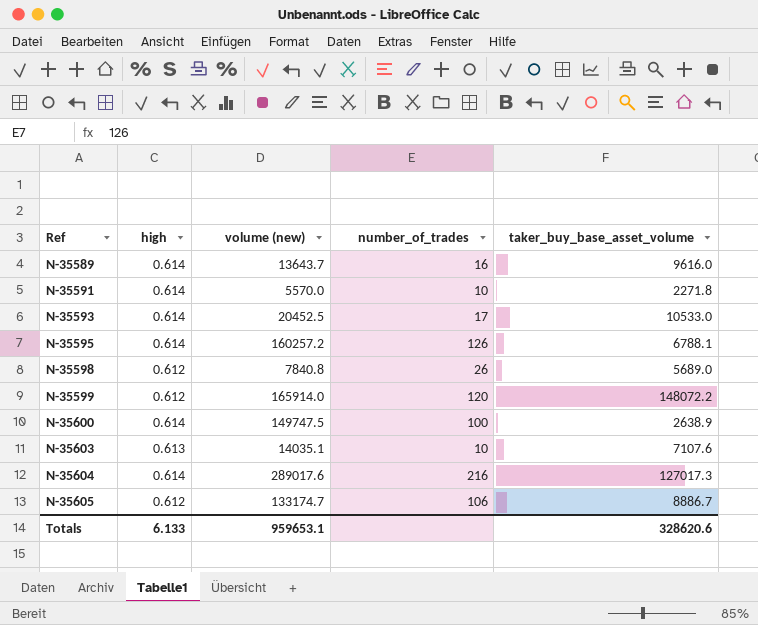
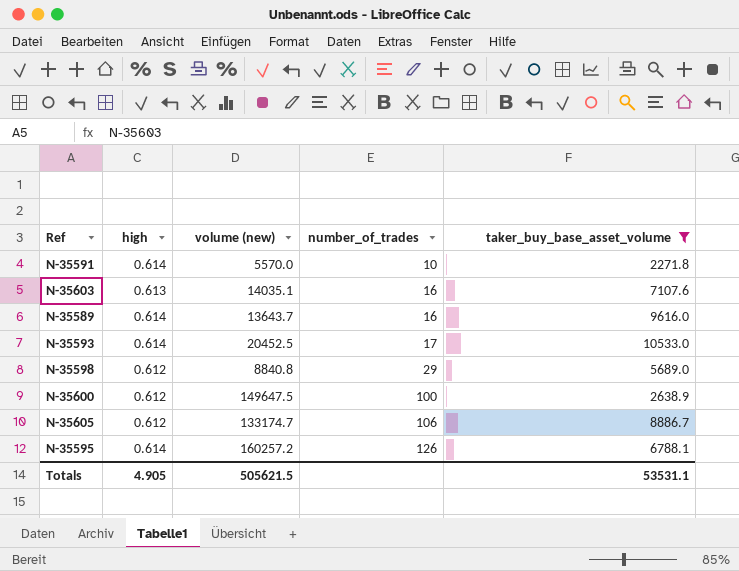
filter: none -> taker_buy_base_asset_volume <= 10533.0
row order: Ref ascending -> number_of_trades ascending
N-35603 | number_of_trades: 10 -> 16
N-35598 | volume (new): 7840.8 -> 8840.8
N-35598 | number_of_trades: 26 -> 29
N-35600 | high: 0.614 -> 0.612
N-35600 | volume (new): 149747.5 -> 149647.5
Totals | high: 6.133 -> 4.905
Totals | volume (new): 959653.1 -> 505621.5
Totals | taker_buy_base_asset_volume: 328620.6 -> 53531.1

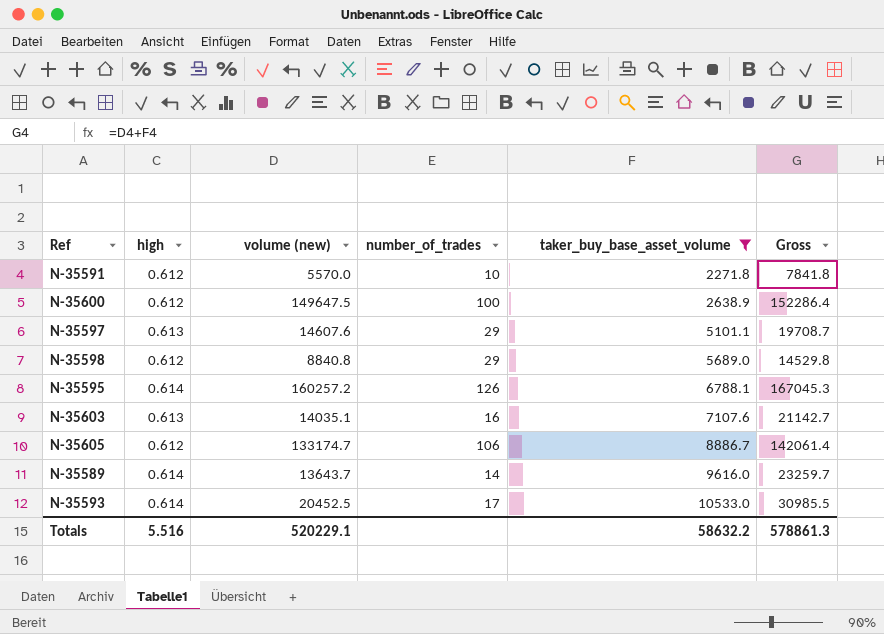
row order: number_of_trades ascending -> taker_buy_base_asset_volume ascending
column Gross | formula: none -> [volume (new)] + [taker_buy_base_asset_volume]
N-35591 | high: 0.614 -> 0.612
row N-35597: none -> 0.613 | 14607.6 | 29 | 5101.1 | 19708.7
N-35589 | number_of_trades: 16 -> 14
Totals | high: 4.905 -> 5.516
Totals | volume (new): 505621.5 -> 520229.1
Totals | taker_buy_base_asset_volume: 53531.1 -> 58632.2

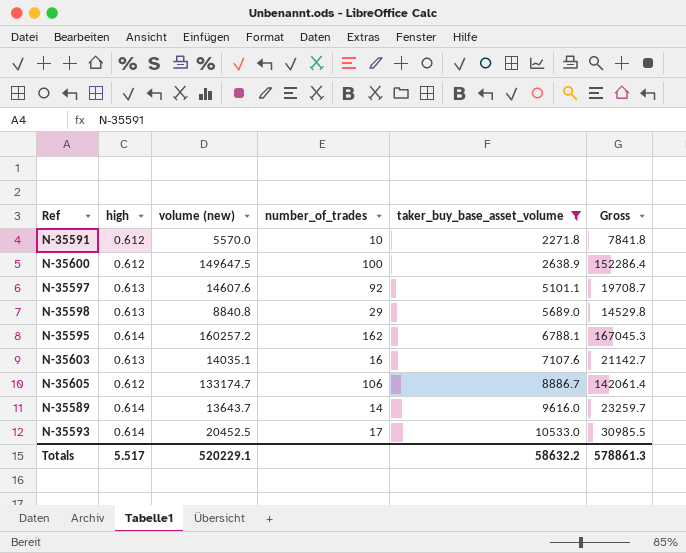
N-35597 | number_of_trades: 29 -> 92
N-35598 | high: 0.612 -> 0.613
N-35595 | number_of_trades: 126 -> 162
Totals | high: 5.516 -> 5.517

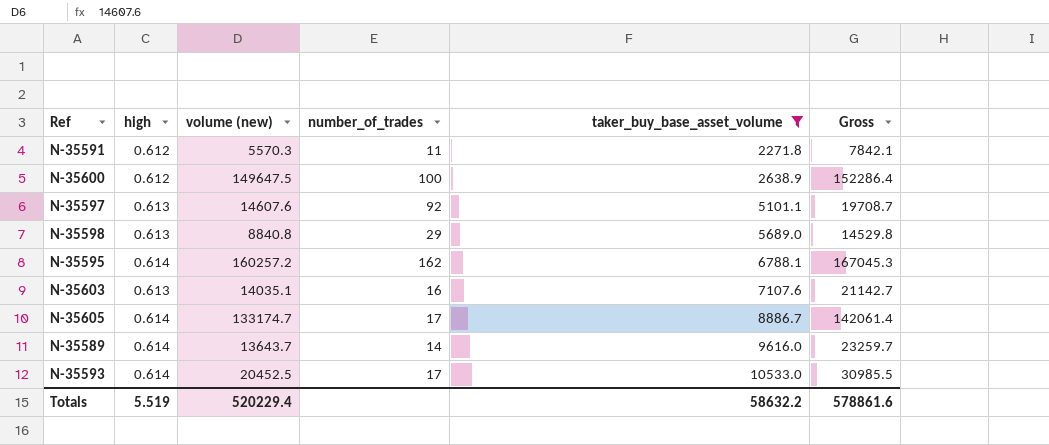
N-35591 | volume (new): 5570.0 -> 5570.3
N-35591 | number_of_trades: 10 -> 11
N-35591 | Gross: 7841.8 -> 7842.1
N-35605 | high: 0.612 -> 0.614
N-35605 | number_of_trades: 106 -> 17
Totals | high: 5.517 -> 5.519
Totals | volume (new): 520229.1 -> 520229.4
Totals | Gross: 578861.3 -> 578861.6

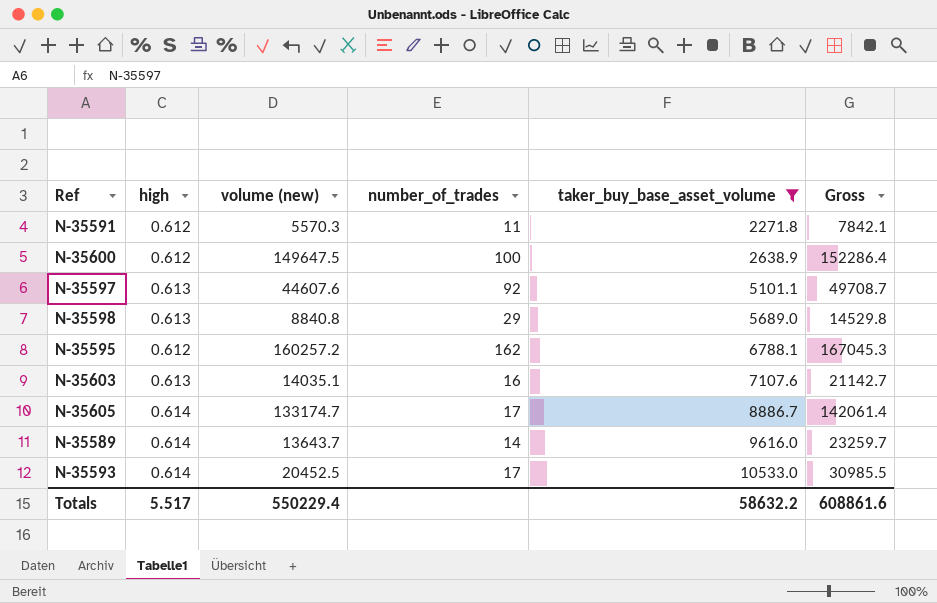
N-35597 | volume (new): 14607.6 -> 44607.6
N-35597 | Gross: 19708.7 -> 49708.7
N-35595 | high: 0.614 -> 0.612
Totals | high: 5.519 -> 5.517
Totals | volume (new): 520229.4 -> 550229.4
Totals | Gross: 578861.6 -> 608861.6

